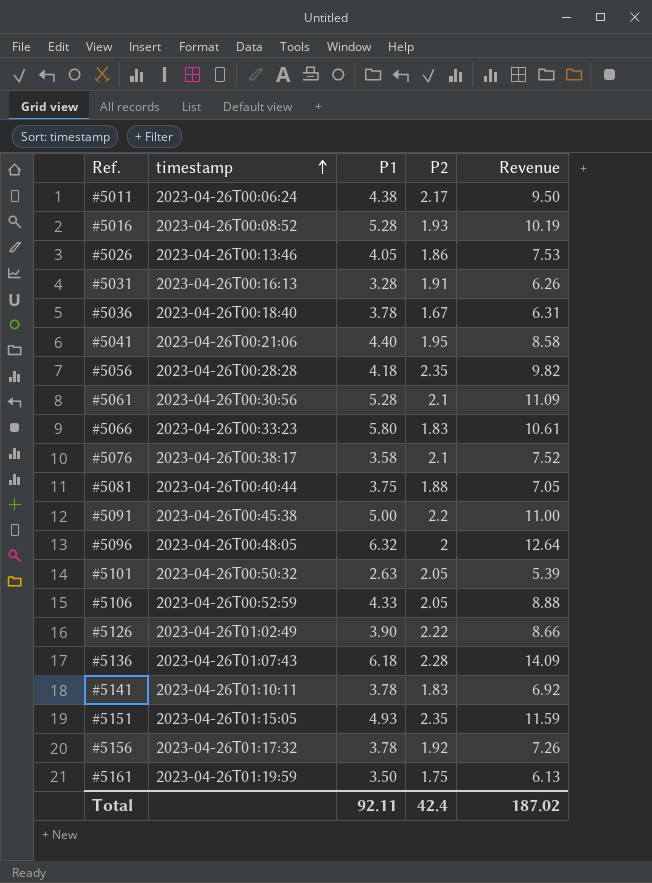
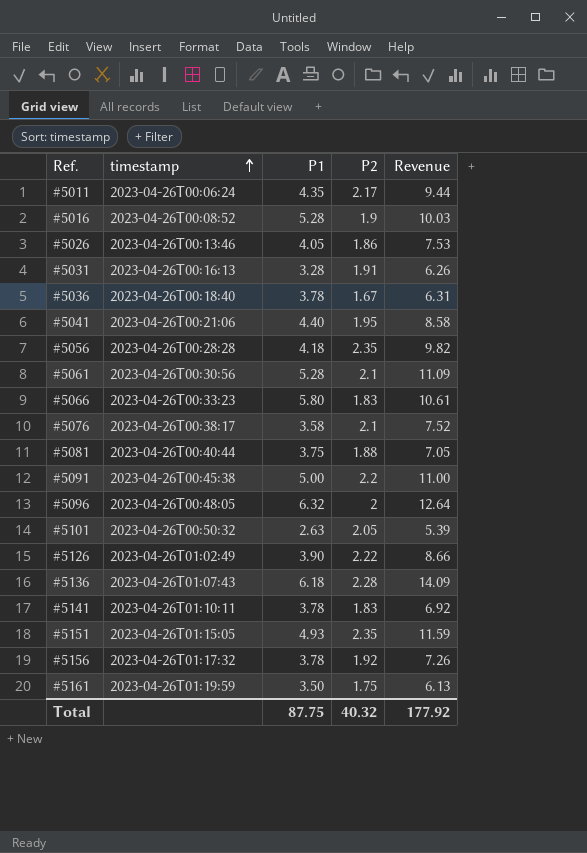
row #5106: 2023-04-26T00:52:59 | 4.33 | 2.05 | 8.88 -> none
#5011 | P1: 4.38 -> 4.35
#5011 | Revenue: 9.50 -> 9.44
#5016 | P2: 1.93 -> 1.9
#5016 | Revenue: 10.19 -> 10.03
Total | P1: 92.11 -> 87.75
Total | P2: 42.4 -> 40.32
Total | Revenue: 187.02 -> 177.92

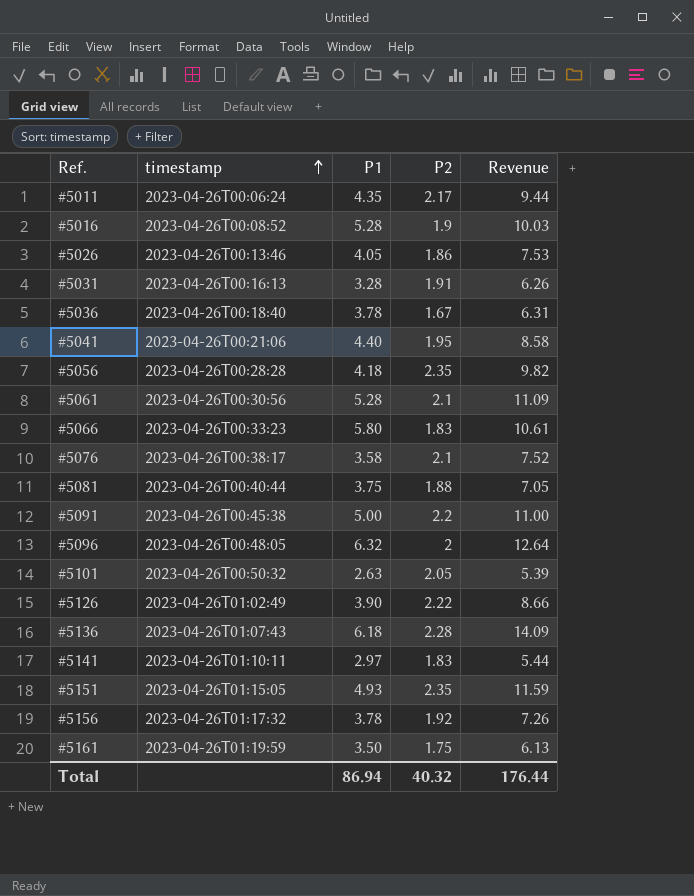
#5141 | P1: 3.78 -> 2.97
#5141 | Revenue: 6.92 -> 5.44
Total | P1: 87.75 -> 86.94
Total | Revenue: 177.92 -> 176.44

